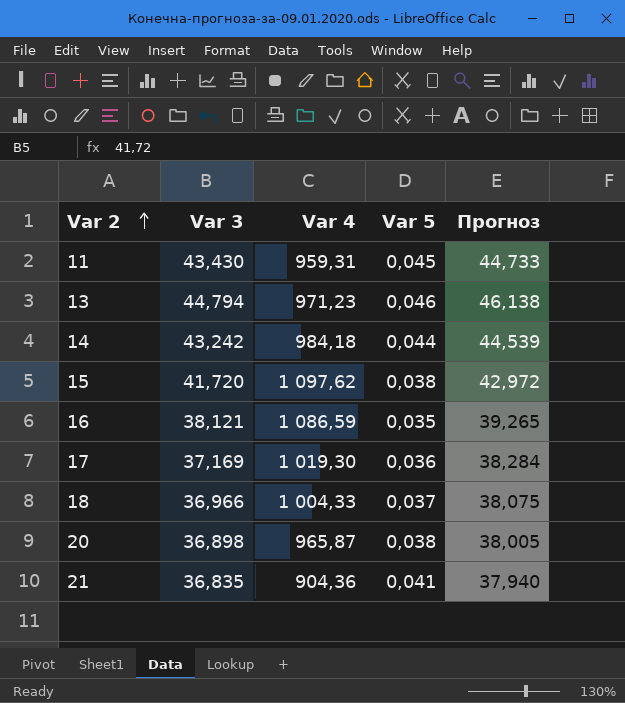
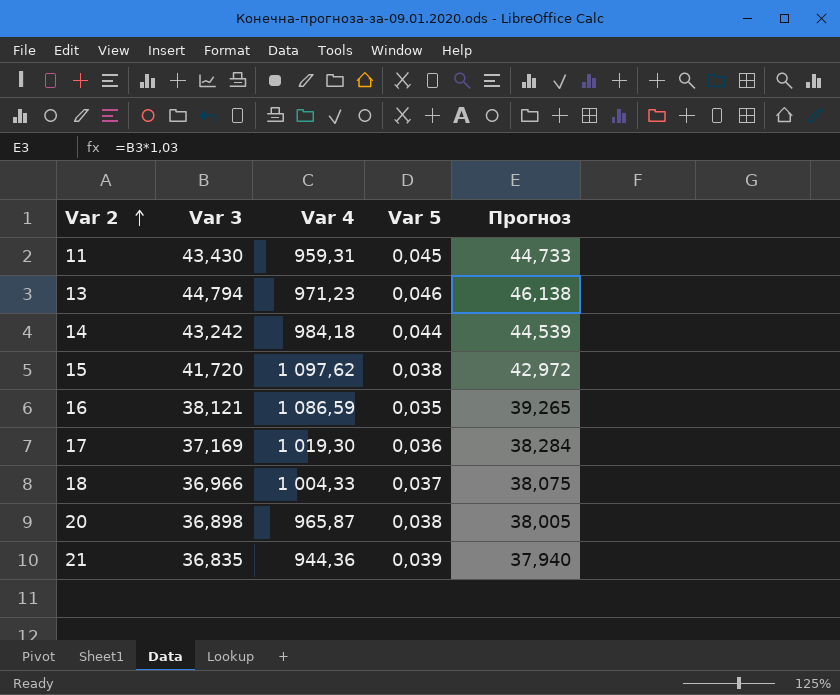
21 | Var 4: 904,36 -> 944,36
21 | Var 5: 0,041 -> 0,039

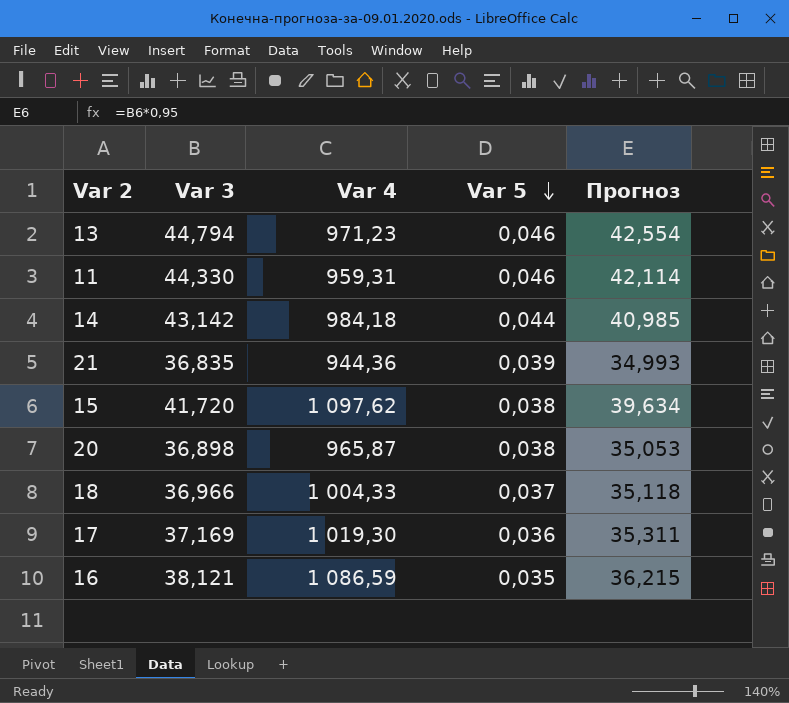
row order: Var 2 ascending -> Var 5 descending
column Прогноз | formula: [Var 3] * 1,03 -> [Var 3] * 0,95
11 | Var 3: 43,430 -> 44,330
11 | Var 5: 0,045 -> 0,046
14 | Var 3: 43,242 -> 43,142

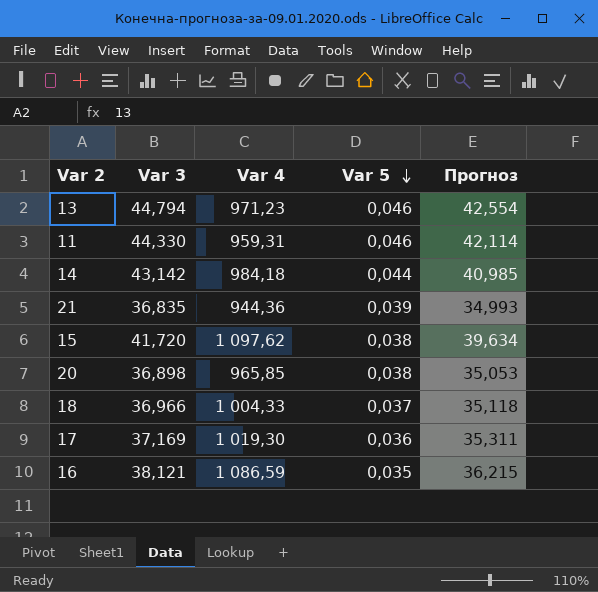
20 | Var 4: 965,87 -> 965,85

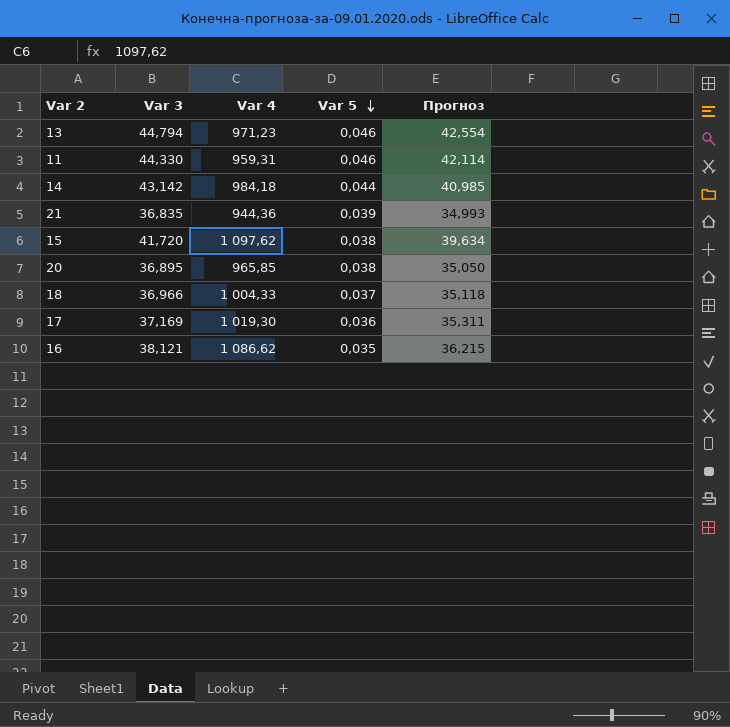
20 | Var 3: 36,898 -> 36,895
20 | Прогноз: 35,053 -> 35,050
16 | Var 4: 1 086,59 -> 1 086,62

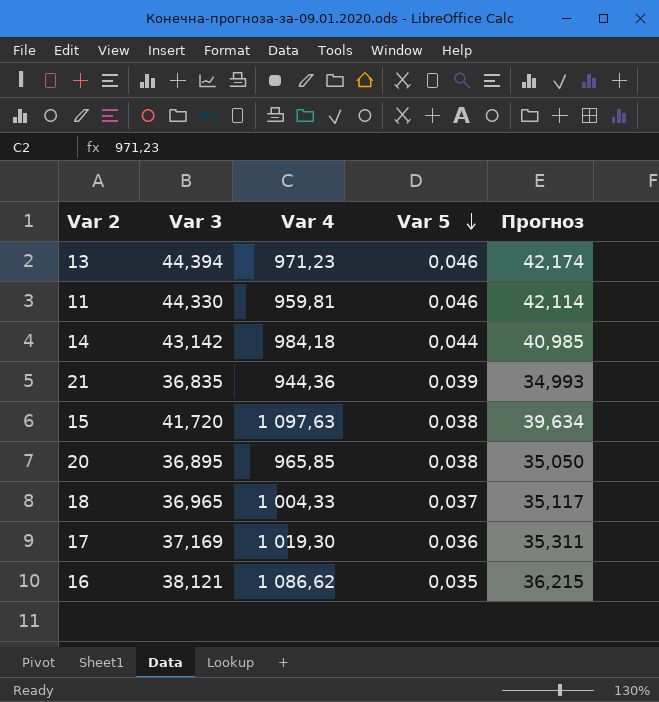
13 | Var 3: 44,794 -> 44,394
13 | Прогноз: 42,554 -> 42,174
11 | Var 4: 959,31 -> 959,81
15 | Var 4: 1 097,62 -> 1 097,63
18 | Var 3: 36,966 -> 36,965
18 | Прогноз: 35,118 -> 35,117

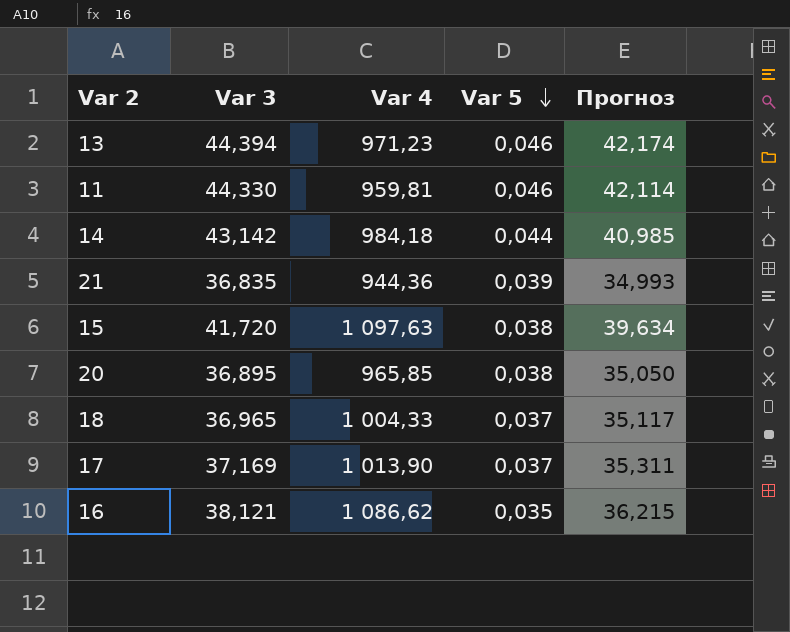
17 | Var 4: 1 019,30 -> 1 013,90
17 | Var 5: 0,036 -> 0,037

